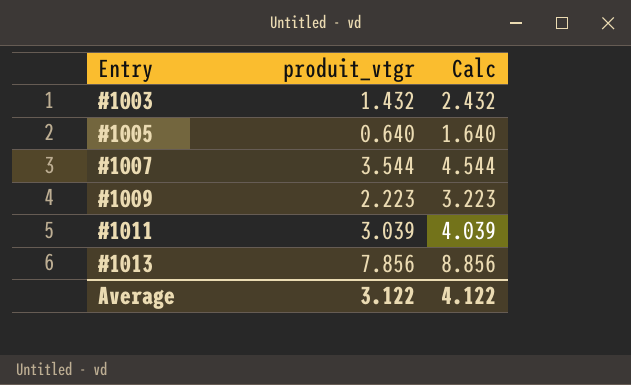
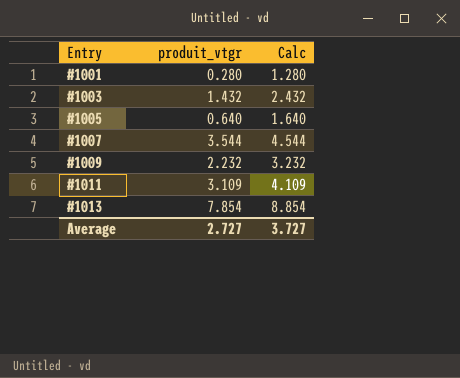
row #1001: none -> 0.280 | 1.280
#1009 | produit_vtgr: 2.223 -> 2.232
#1009 | Calc: 3.223 -> 3.232
#1011 | produit_vtgr: 3.039 -> 3.109
#1011 | Calc: 4.039 -> 4.109
#1013 | produit_vtgr: 7.856 -> 7.854
#1013 | Calc: 8.856 -> 8.854
Average | produit_vtgr: 3.122 -> 2.727
Average | Calc: 4.122 -> 3.727

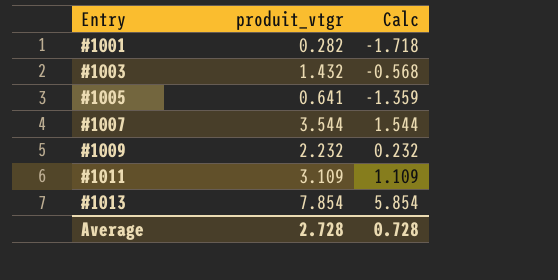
column Calc | formula: [produit_vtgr] + 1 -> [produit_vtgr] - 2
#1001 | produit_vtgr: 0.280 -> 0.282
#1005 | produit_vtgr: 0.640 -> 0.641
Average | produit_vtgr: 2.727 -> 2.728
Average | Calc: 3.727 -> 0.728

